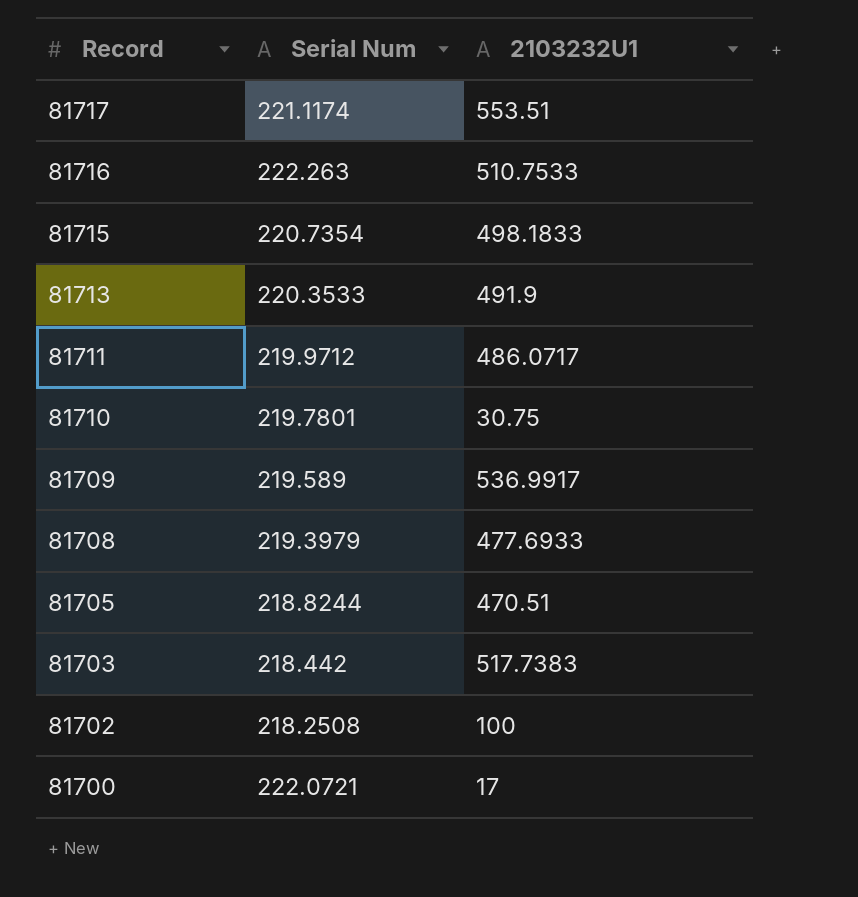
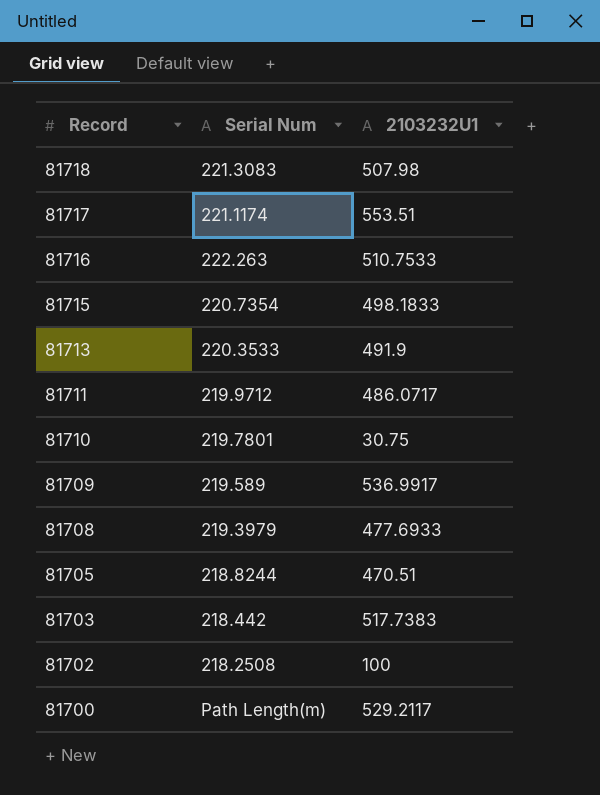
row 81718: none -> 221.3083 | 507.98
81700 | Serial Num: 222.0721 -> Path Length(m)
81700 | 2103232U1: 17 -> 529.2117

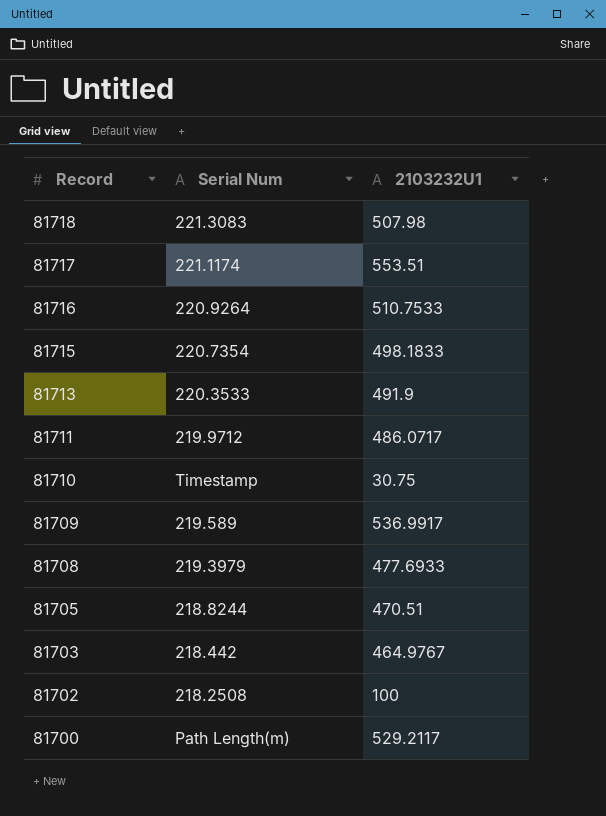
81716 | Serial Num: 222.263 -> 220.9264
81710 | Serial Num: 219.7801 -> Timestamp
81703 | 2103232U1: 517.7383 -> 464.9767

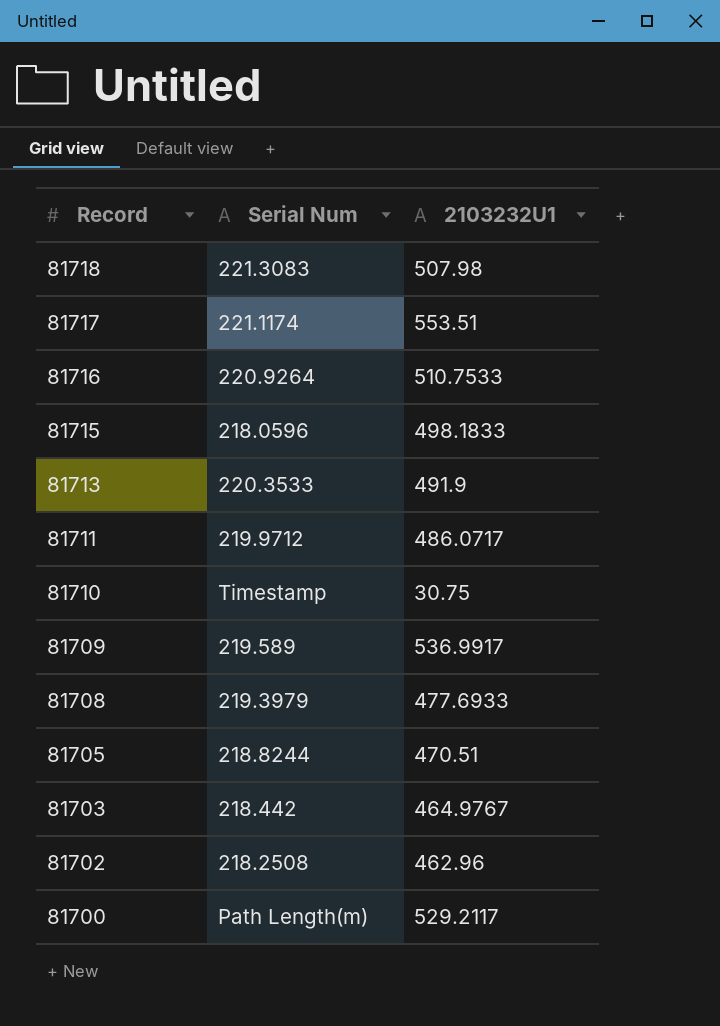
81715 | Serial Num: 220.7354 -> 218.0596
81702 | 2103232U1: 100 -> 462.96

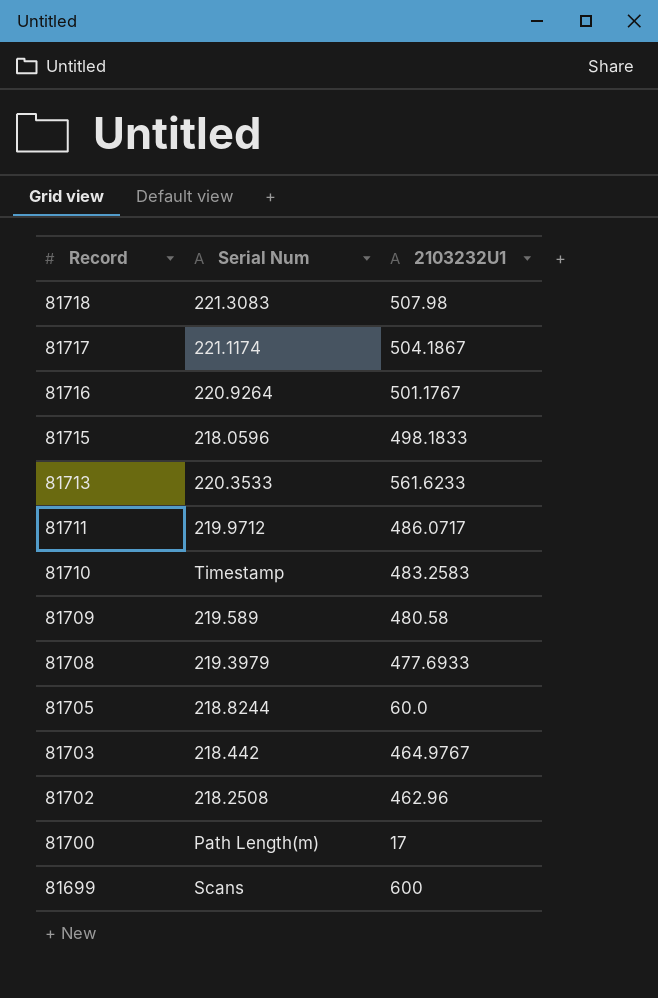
81717 | 2103232U1: 553.51 -> 504.1867
81716 | 2103232U1: 510.7533 -> 501.1767
81713 | 2103232U1: 491.9 -> 561.6233
81710 | 2103232U1: 30.75 -> 483.2583
81709 | 2103232U1: 536.9917 -> 480.58
81705 | 2103232U1: 470.51 -> 60.0
81700 | 2103232U1: 529.2117 -> 17
row 81699: none -> Scans | 600

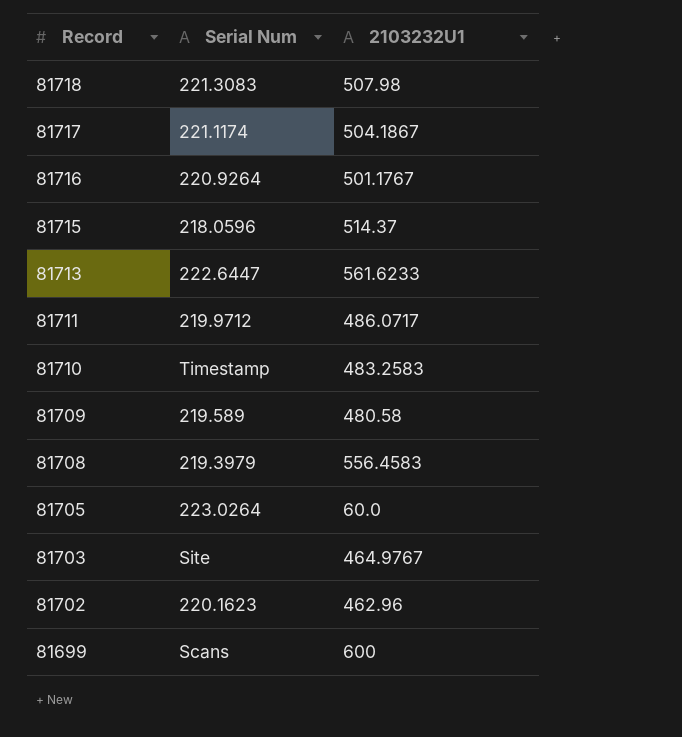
row 81700: Path Length(m) | 17 -> none
81715 | 2103232U1: 498.1833 -> 514.37
81713 | Serial Num: 220.3533 -> 222.6447
81708 | 2103232U1: 477.6933 -> 556.4583
81705 | Serial Num: 218.8244 -> 223.0264
81703 | Serial Num: 218.442 -> Site
81702 | Serial Num: 218.2508 -> 220.1623

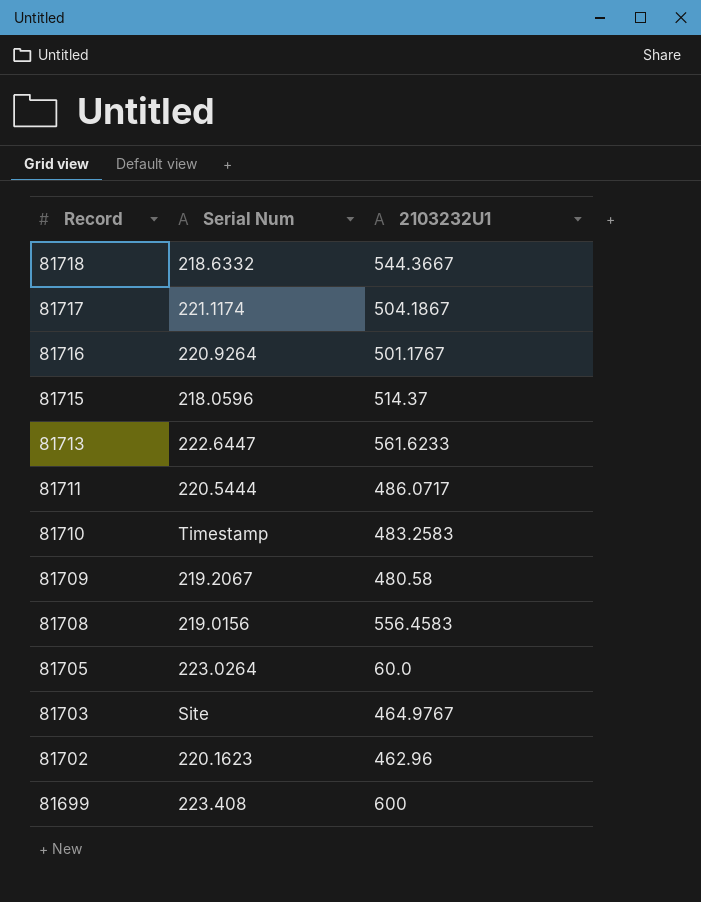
81718 | Serial Num: 221.3083 -> 218.6332
81718 | 2103232U1: 507.98 -> 544.3667
81711 | Serial Num: 219.9712 -> 220.5444
81709 | Serial Num: 219.589 -> 219.2067
81708 | Serial Num: 219.3979 -> 219.0156
81699 | Serial Num: Scans -> 223.408

